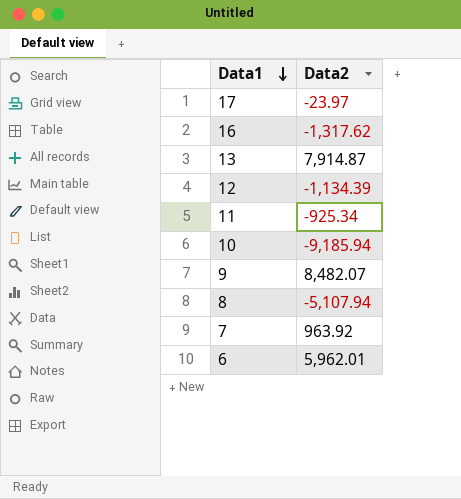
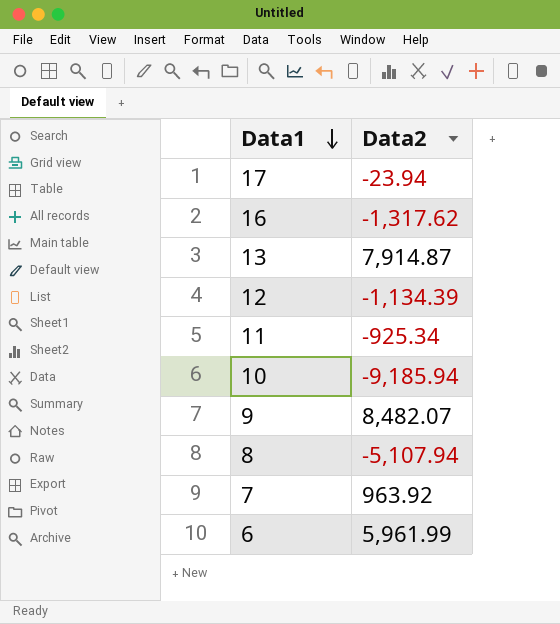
17 | Data2: -23.97 -> -23.94
6 | Data2: 5,962.01 -> 5,961.99

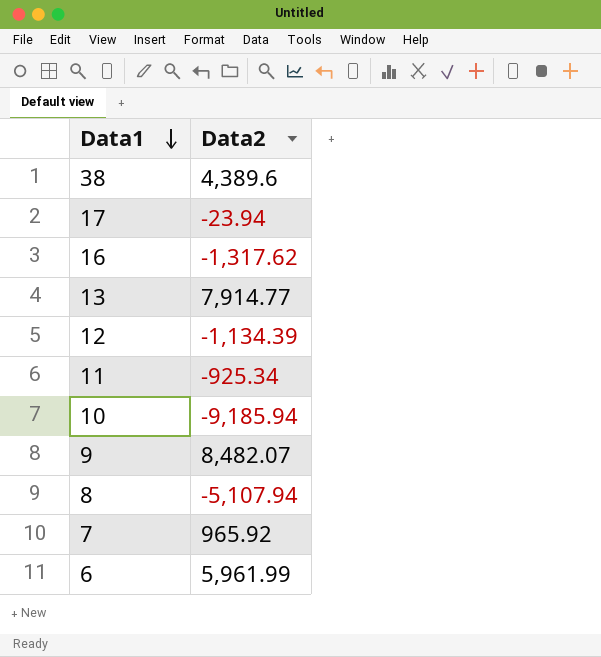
row 38: none -> 4,389.6
13 | Data2: 7,914.87 -> 7,914.77
7 | Data2: 963.92 -> 965.92

